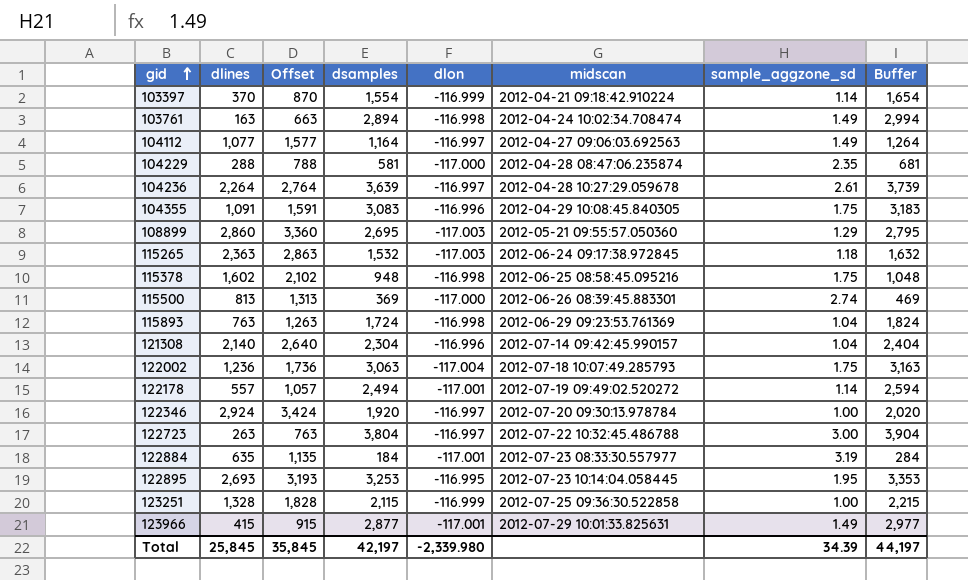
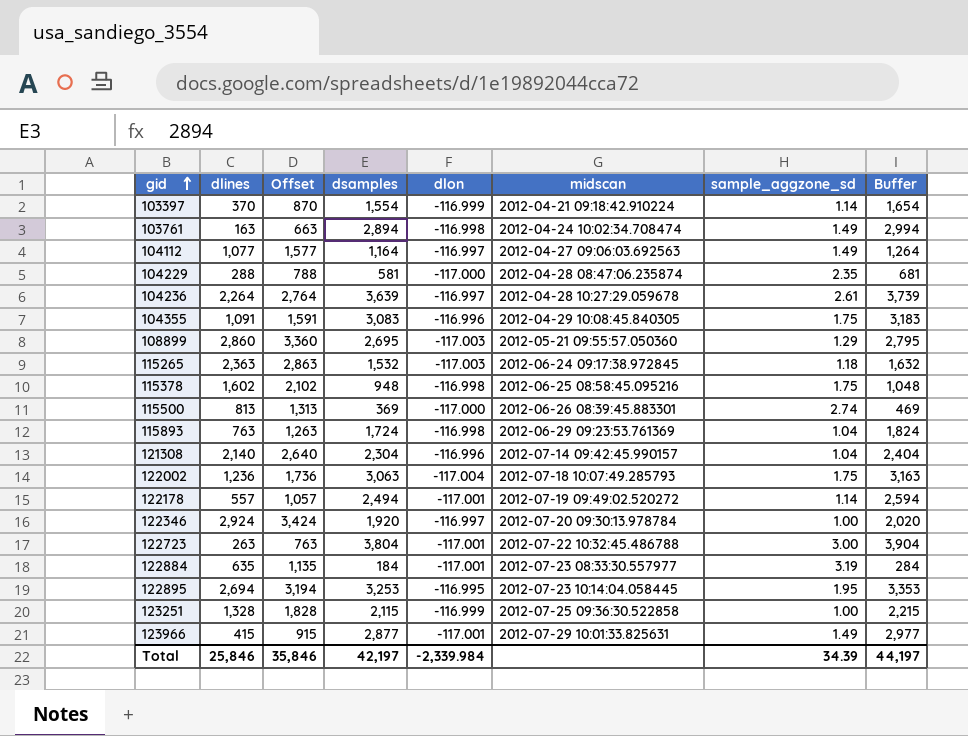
122723 | dlon: -116.997 -> -117.001
122895 | dlines: 2,693 -> 2,694
122895 | Offset: 3,193 -> 3,194
Total | dlines: 25,845 -> 25,846
Total | Offset: 35,845 -> 35,846
Total | dlon: -2,339.980 -> -2,339.984

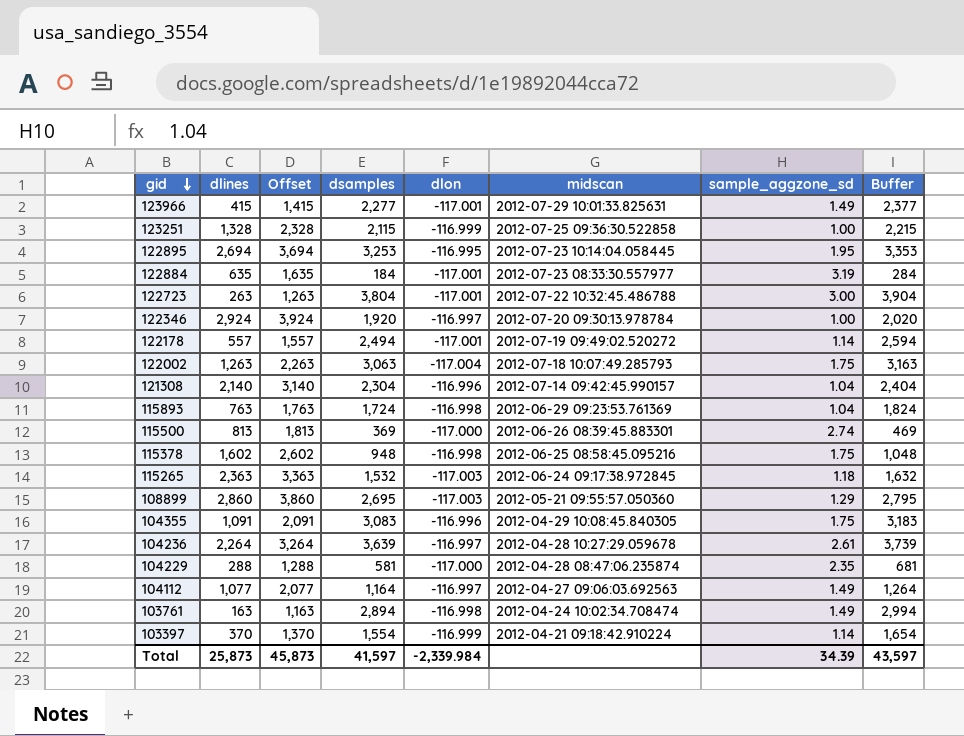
row order: gid ascending -> gid descending
column Offset | formula: [dlines] + 500 -> [dlines] + 1000
123966 | dsamples: 2,877 -> 2,277
123966 | Buffer: 2,977 -> 2,377
122002 | dlines: 1,236 -> 1,263
Total | dlines: 25,846 -> 25,873
Total | Offset: 35,846 -> 45,873
Total | dsamples: 42,197 -> 41,597
Total | Buffer: 44,197 -> 43,597

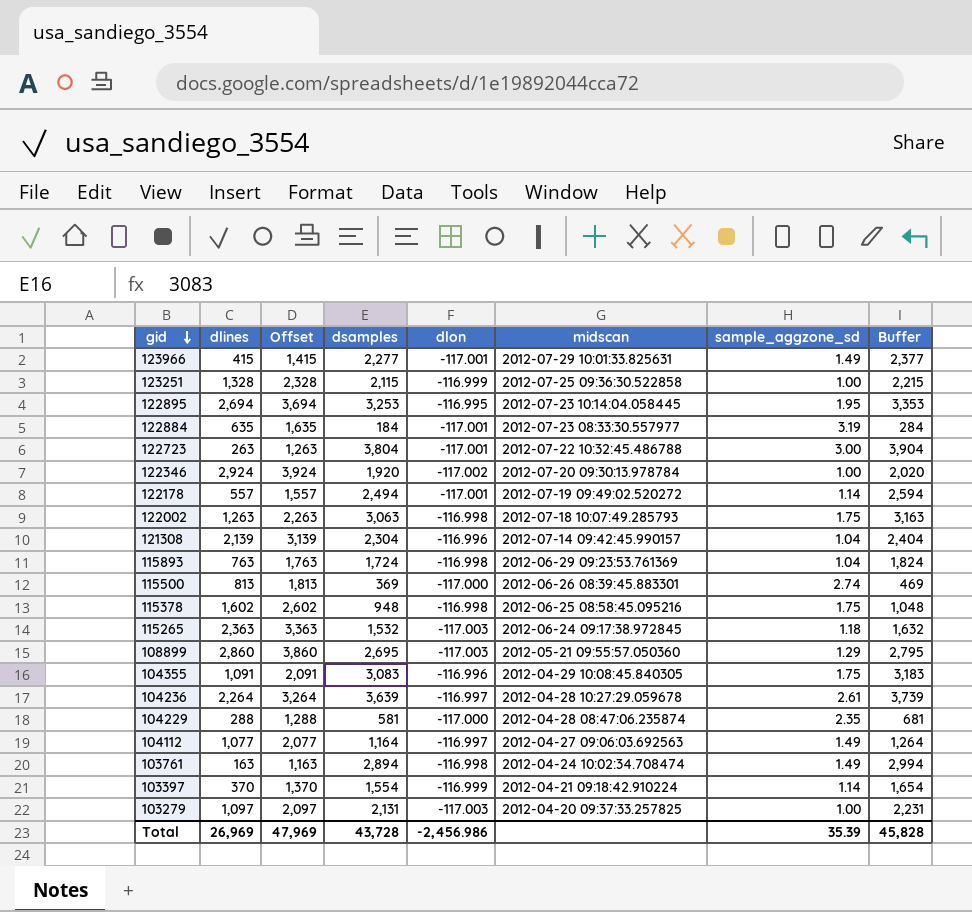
122346 | dlon: -116.997 -> -117.002
122002 | dlon: -117.004 -> -116.998
121308 | dlines: 2,140 -> 2,139
121308 | Offset: 3,140 -> 3,139
row 103279: none -> 1,097 | 2,097 | 2,131 | -117.003 | 2012-04-20 09:37:33.257825 | 1.00 | 2,231
Total | dlines: 25,873 -> 26,969
Total | Offset: 45,873 -> 47,969
Total | dsamples: 41,597 -> 43,728
Total | dlon: -2,339.984 -> -2,456.986
Total | sample_aggzone_sd: 34.39 -> 35.39
Total | Buffer: 43,597 -> 45,828

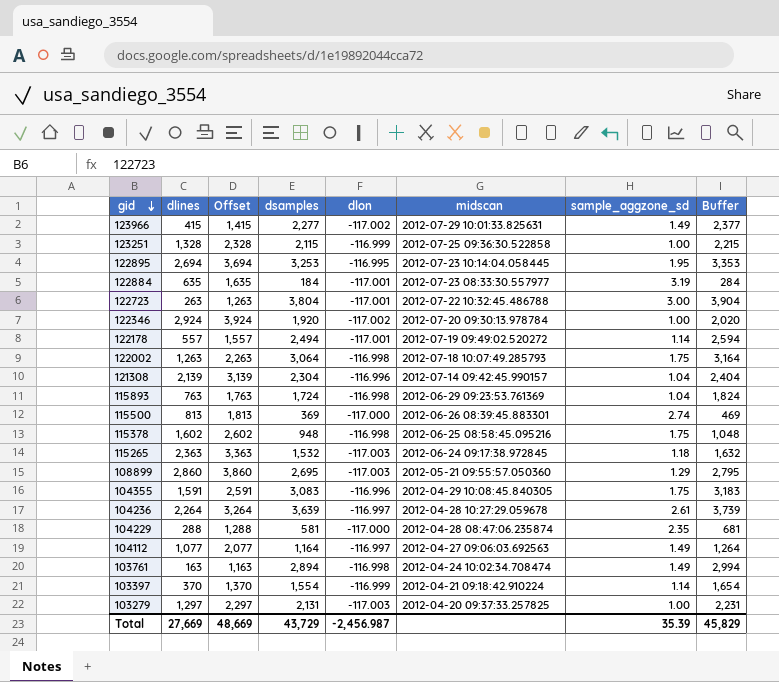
123966 | dlon: -117.001 -> -117.002
122002 | dsamples: 3,063 -> 3,064
122002 | Buffer: 3,163 -> 3,164
104355 | dlines: 1,091 -> 1,591
104355 | Offset: 2,091 -> 2,591
103279 | dlines: 1,097 -> 1,297
103279 | Offset: 2,097 -> 2,297
Total | dlines: 26,969 -> 27,669
Total | Offset: 47,969 -> 48,669
Total | dsamples: 43,728 -> 43,729
Total | dlon: -2,456.986 -> -2,456.987
Total | Buffer: 45,828 -> 45,829

